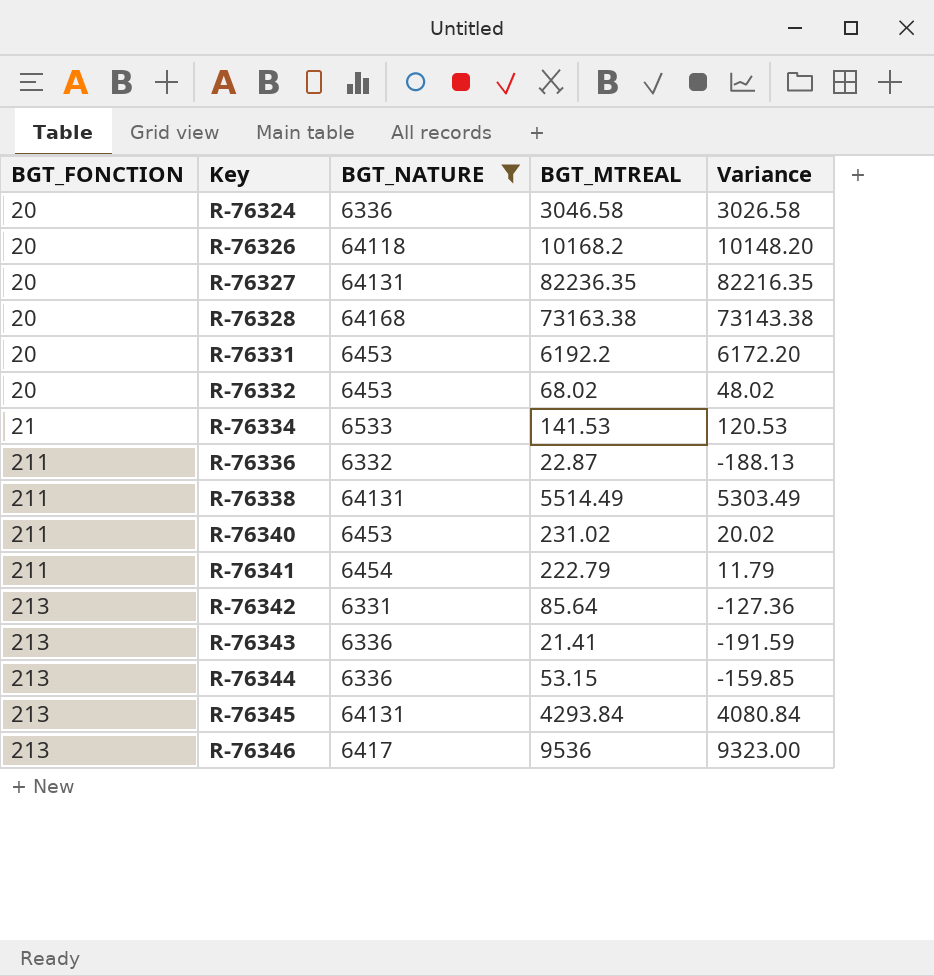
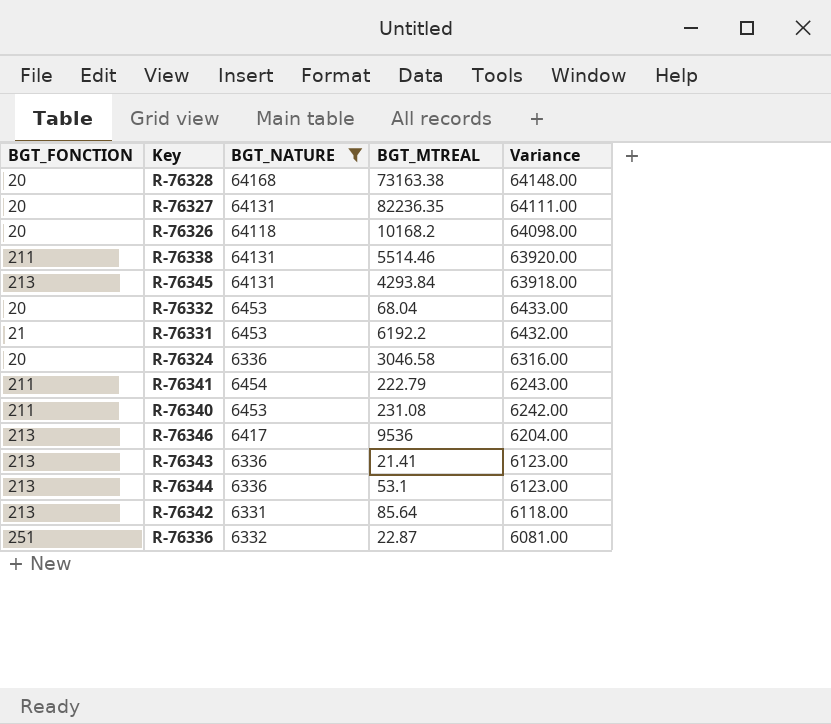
row order: BGT_FONCTION ascending -> Variance descending
column Variance | formula: [BGT_MTREAL] - [BGT_FONCTION] -> [BGT_NATURE] - [BGT_FONCTION]
row R-76334: 21 | 6533 | 141.53 | 120.53 -> none
R-76338 | BGT_MTREAL: 5514.49 -> 5514.46
R-76332 | BGT_MTREAL: 68.02 -> 68.04
R-76331 | BGT_FONCTION: 20 -> 21
R-76340 | BGT_MTREAL: 231.02 -> 231.08
R-76344 | BGT_MTREAL: 53.15 -> 53.1
R-76336 | BGT_FONCTION: 211 -> 251

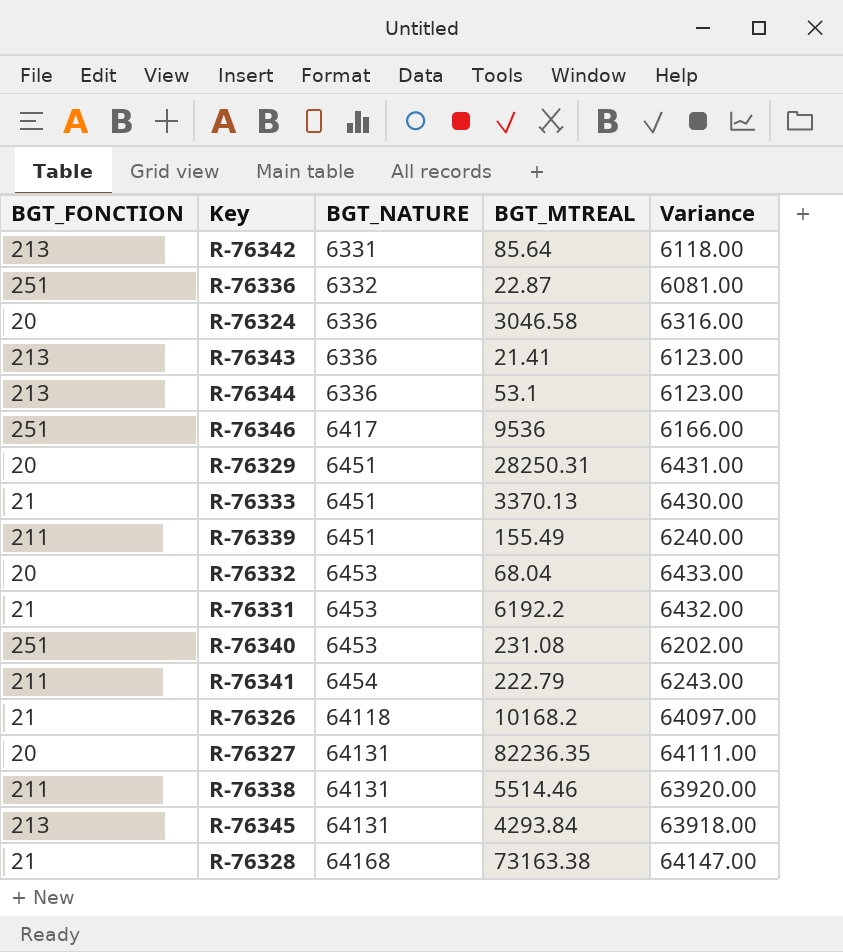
filter: BGT_NATURE != 6451 -> none
row order: Variance descending -> BGT_NATURE ascending
R-76346 | BGT_FONCTION: 213 -> 251
R-76346 | Variance: 6204.00 -> 6166.00
R-76340 | BGT_FONCTION: 211 -> 251
R-76340 | Variance: 6242.00 -> 6202.00
R-76326 | BGT_FONCTION: 20 -> 21
R-76326 | Variance: 64098.00 -> 64097.00
R-76328 | BGT_FONCTION: 20 -> 21
R-76328 | Variance: 64148.00 -> 64147.00

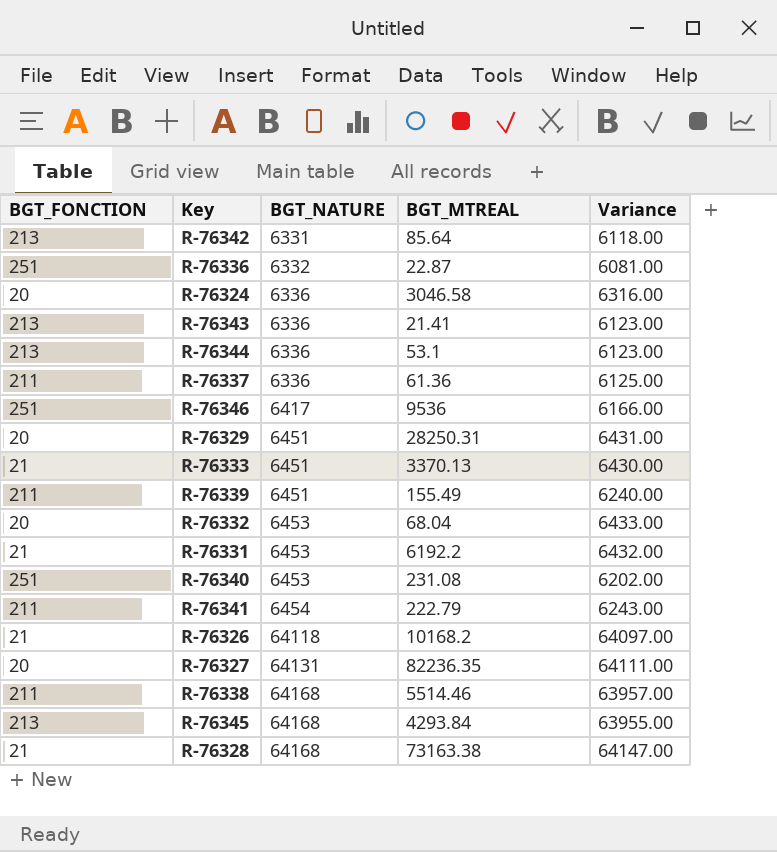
row R-76337: none -> 211 | 6336 | 61.36 | 6125.00
R-76338 | BGT_NATURE: 64131 -> 64168
R-76338 | Variance: 63920.00 -> 63957.00
R-76345 | BGT_NATURE: 64131 -> 64168
R-76345 | Variance: 63918.00 -> 63955.00

